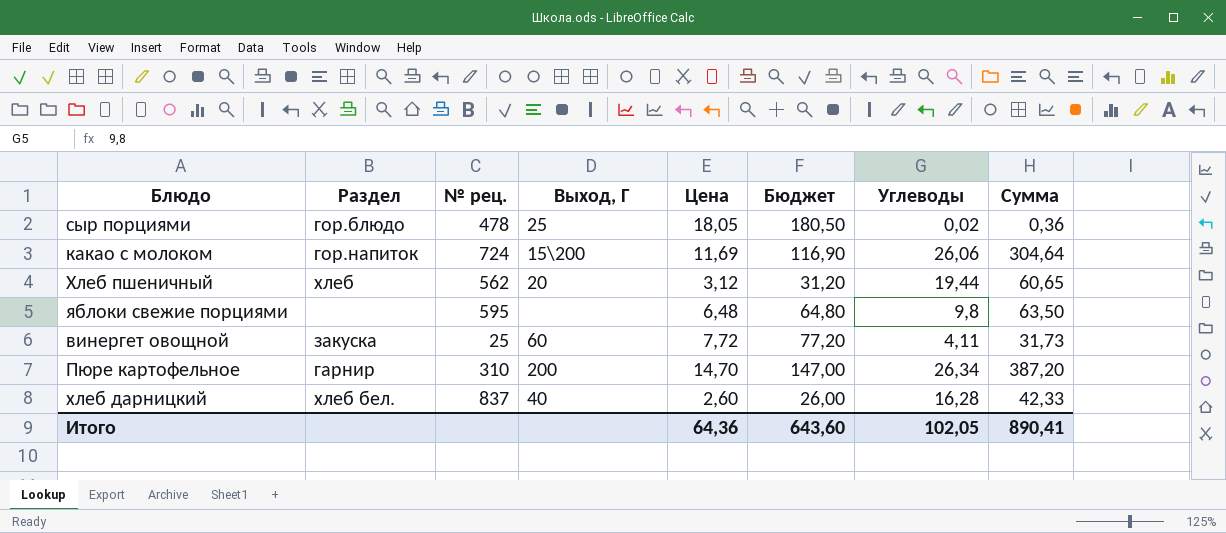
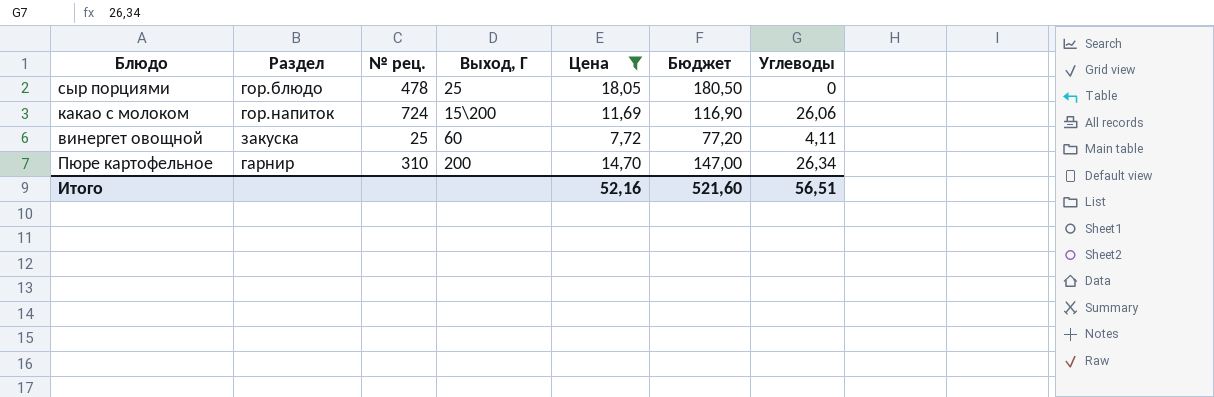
filter: none -> Цена >= 7,72
column Сумма | formula: [Цена] * [Углеводы] -> none
сыр порциями | Углеводы: 0,02 -> 0
Итого | Цена: 64,36 -> 52,16
Итого | Бюджет: 643,60 -> 521,60
Итого | Углеводы: 102,05 -> 56,51

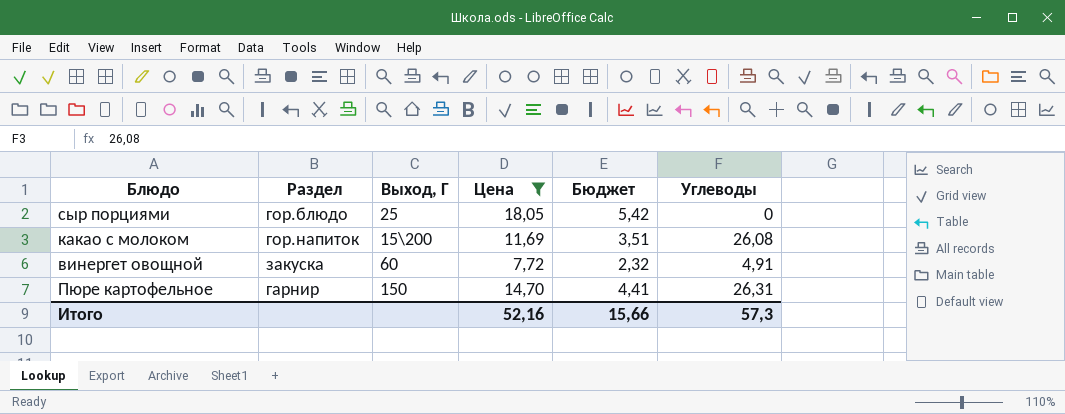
column № рец. | position: 3 -> none
column Бюджет | formula: [Цена] * 10 -> [Цена] * 0,3
какао с молоком | Углеводы: 26,06 -> 26,08
винергет овощной | Углеводы: 4,11 -> 4,91
Пюре картофельное | Выход, Г: 200 -> 150
Пюре картофельное | Углеводы: 26,34 -> 26,31
Итого | Бюджет: 521,60 -> 15,66
Итого | Углеводы: 56,51 -> 57,3

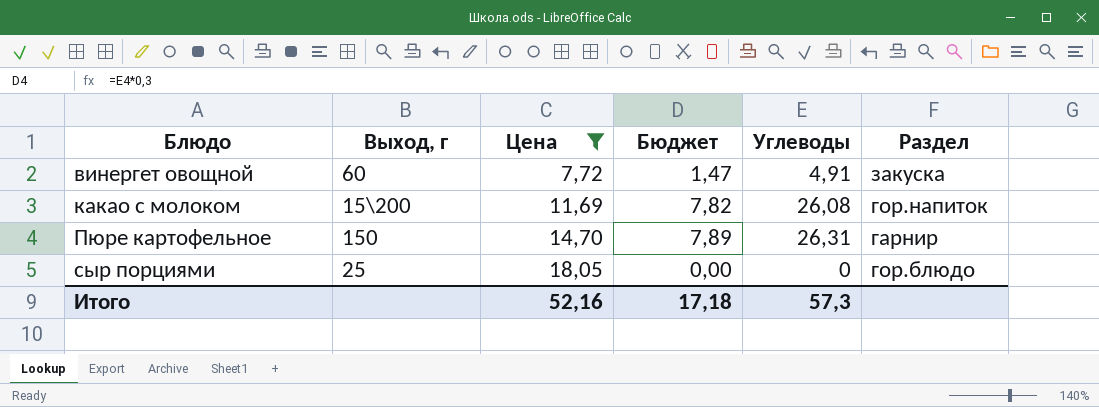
row order: none -> Блюдо ascending
column name: Выход, Г -> Выход, г
column Бюджет | formula: [Цена] * 0,3 -> [Углеводы] * 0,3
column Раздел | position: 2 -> 6
Итого | Бюджет: 15,66 -> 17,18

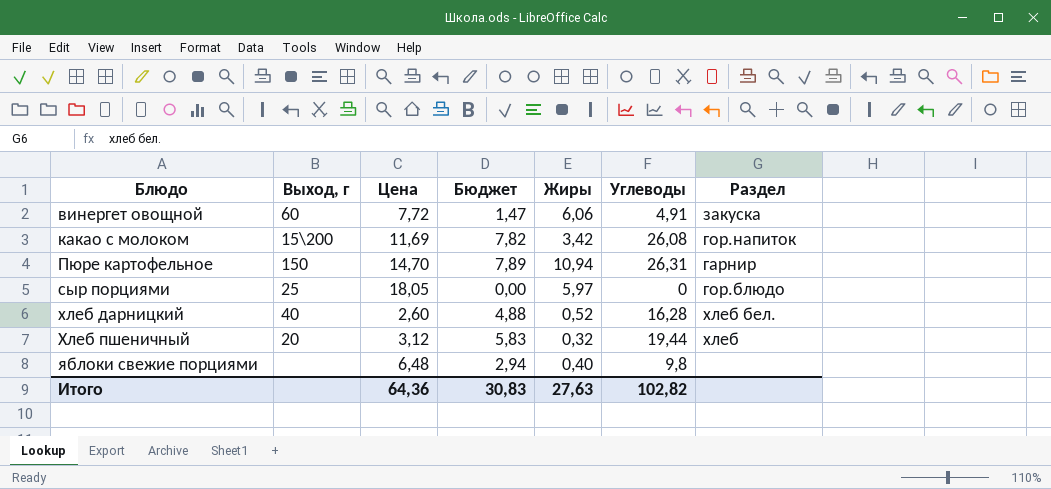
filter: Цена >= 7,72 -> none
column Жиры | position: none -> 5
Итого | Цена: 52,16 -> 64,36
Итого | Бюджет: 17,18 -> 30,83
Итого | Углеводы: 57,3 -> 102,82

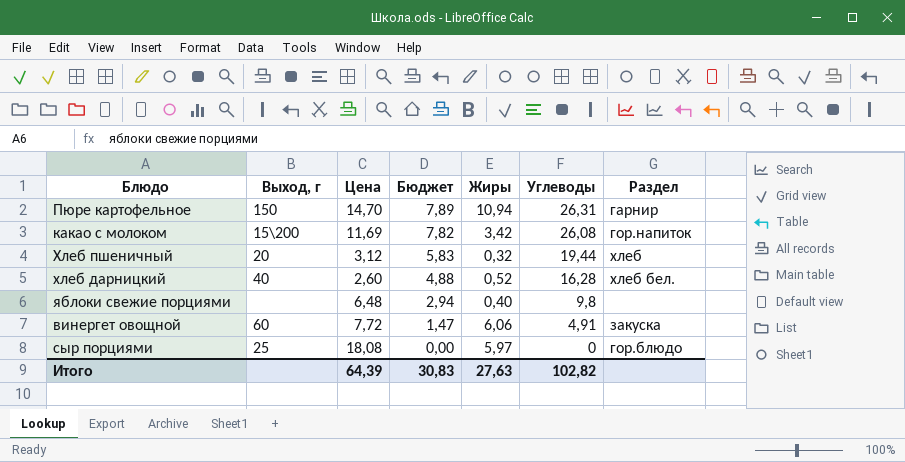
row order: Блюдо ascending -> Бюджет descending
сыр порциями | Цена: 18,05 -> 18,08
Итого | Цена: 64,36 -> 64,39

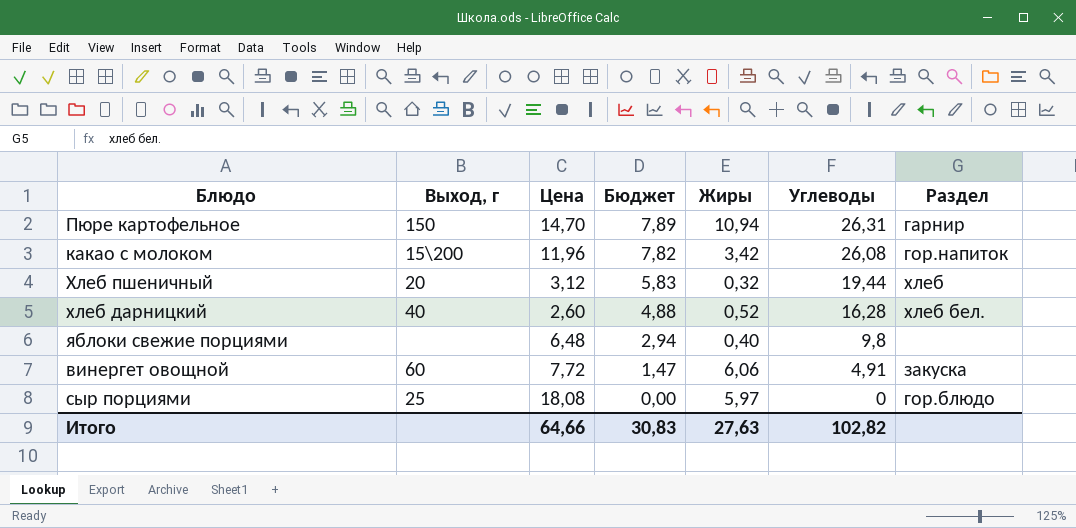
какао с молоком | Цена: 11,69 -> 11,96
Итого | Цена: 64,39 -> 64,66

